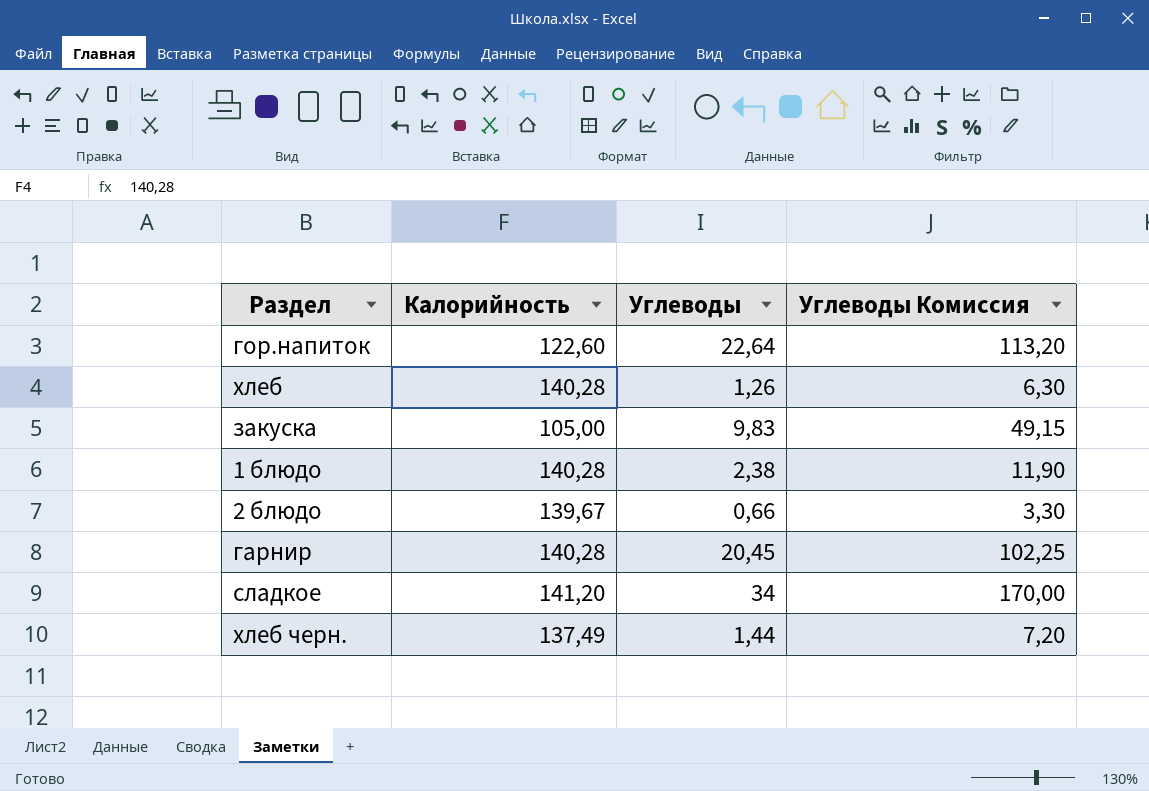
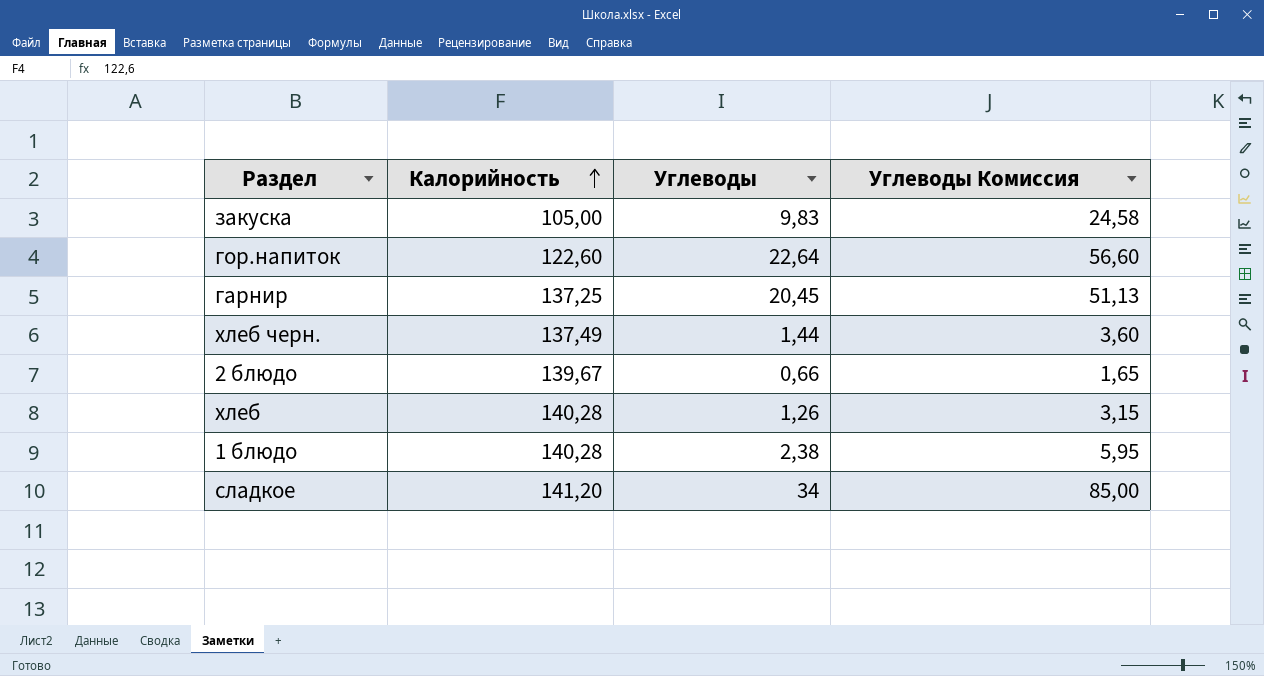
row order: none -> Калорийность ascending
column Углеводы Комиссия | formula: [Углеводы] * 5 -> [Углеводы] * 2,5
гарнир | Калорийность: 140,28 -> 137,25

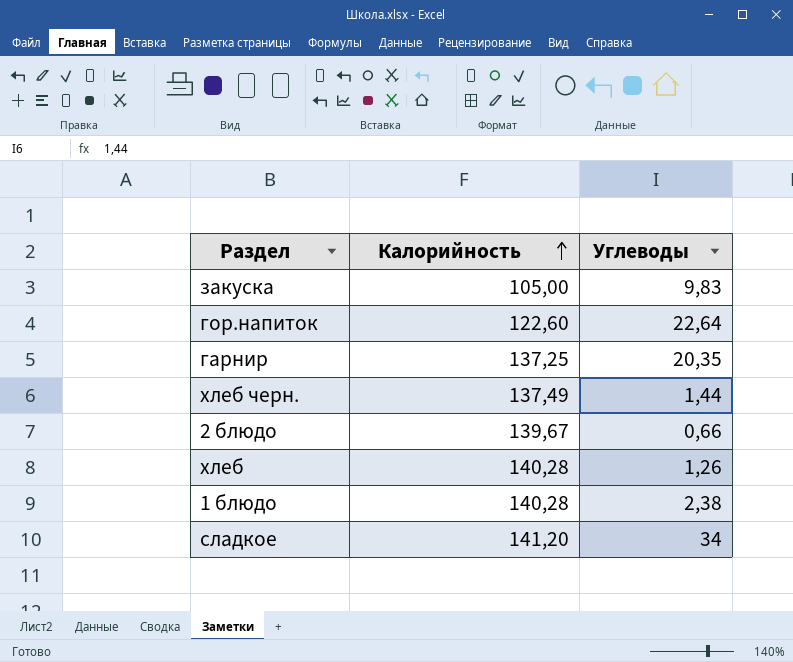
column Углеводы Комиссия | formula: [Углеводы] * 2,5 -> none
гарнир | Углеводы: 20,45 -> 20,35

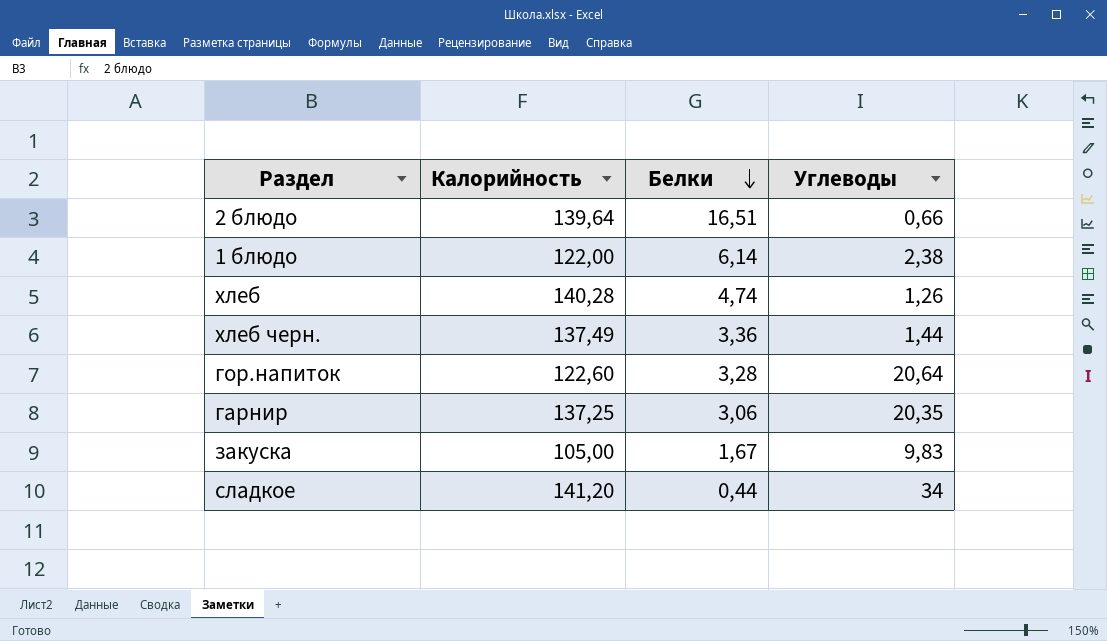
row order: Калорийность ascending -> Белки descending
column Белки | position: none -> 3
2 блюдо | Калорийность: 139,67 -> 139,64
1 блюдо | Калорийность: 140,28 -> 122,00
гор.напиток | Углеводы: 22,64 -> 20,64

